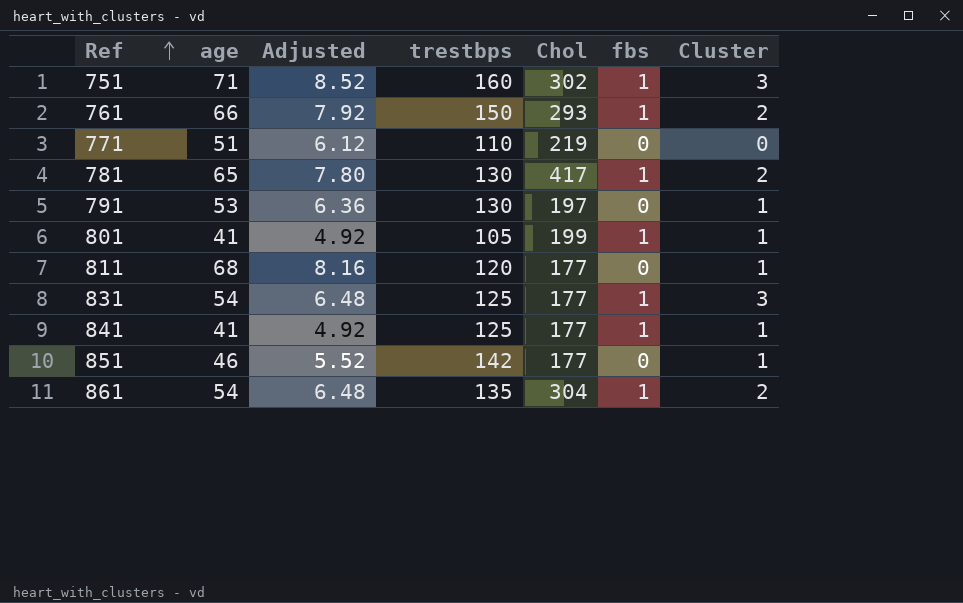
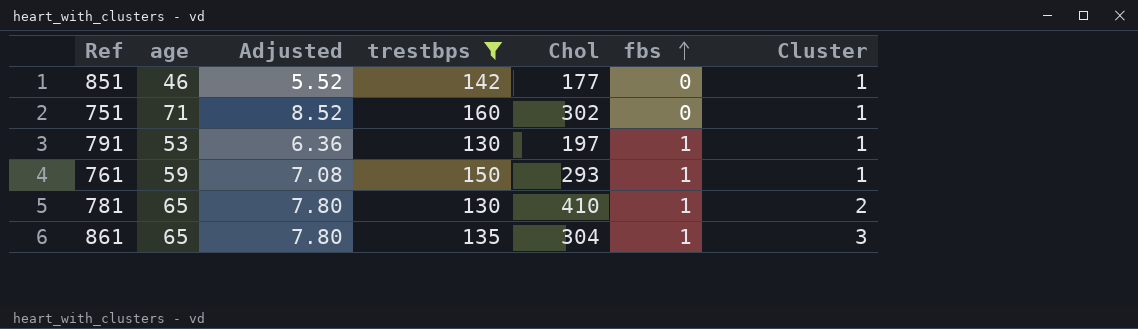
filter: none -> trestbps >= 130
row order: Ref ascending -> fbs ascending
751 | fbs: 1 -> 0
751 | Cluster: 3 -> 1
791 | fbs: 0 -> 1
761 | age: 66 -> 59
761 | Adjusted: 7.92 -> 7.08
761 | Cluster: 2 -> 1
781 | Chol: 417 -> 410
861 | age: 54 -> 65
861 | Adjusted: 6.48 -> 7.80
861 | Cluster: 2 -> 3

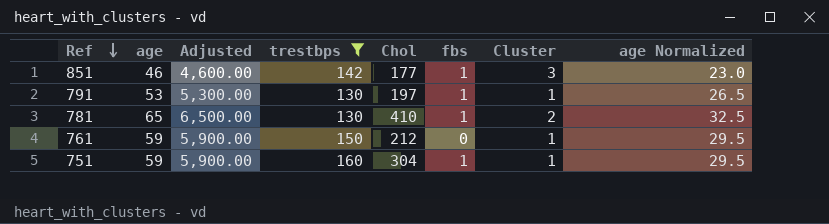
row order: fbs ascending -> Ref descending
column Adjusted | formula: [age] * 0.12 -> [age] * 100
column age Normalized | formula: none -> [age] * 0.5
row 861: 65 | 7.80 | 135 | 304 | 1 | 3 -> none
851 | fbs: 0 -> 1
851 | Cluster: 1 -> 3
761 | Chol: 293 -> 212
761 | fbs: 1 -> 0
751 | age: 71 -> 59
751 | Chol: 302 -> 304
751 | fbs: 0 -> 1

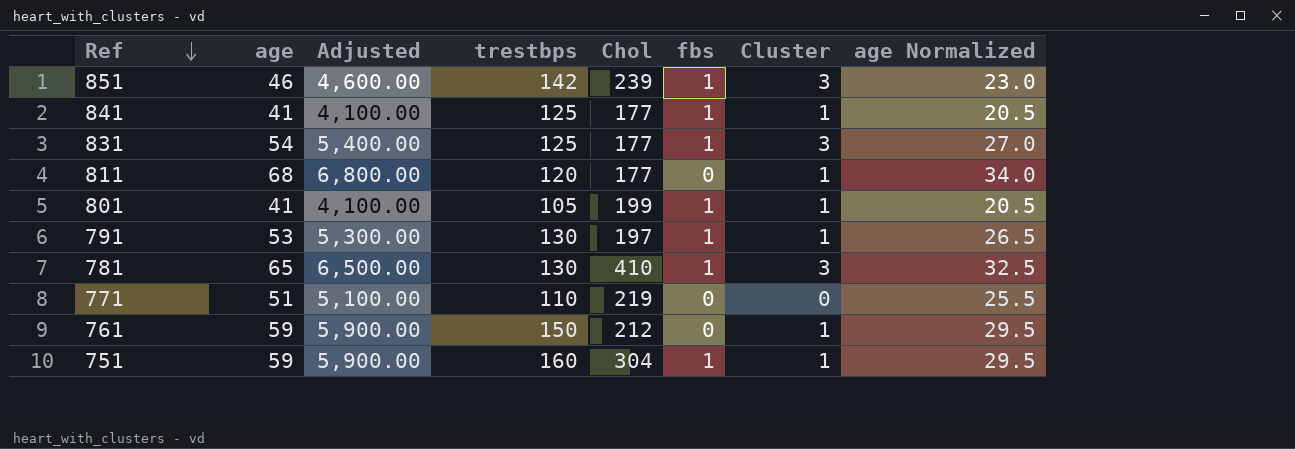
filter: trestbps >= 130 -> none
851 | Chol: 177 -> 239
781 | Cluster: 2 -> 3

